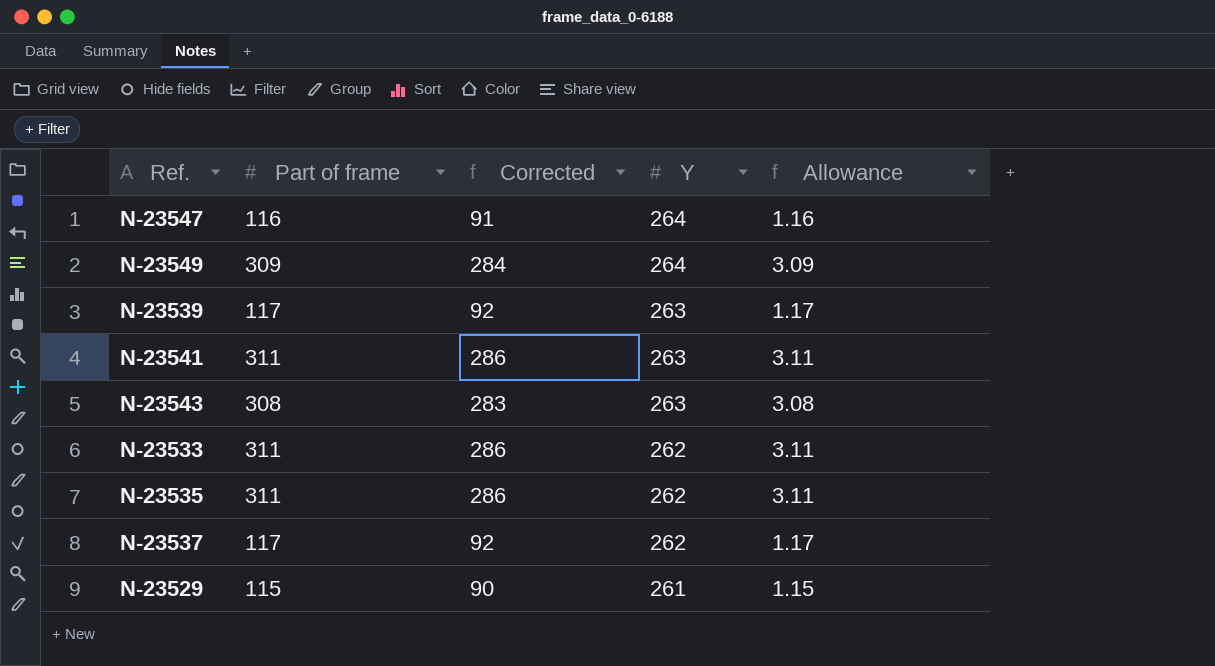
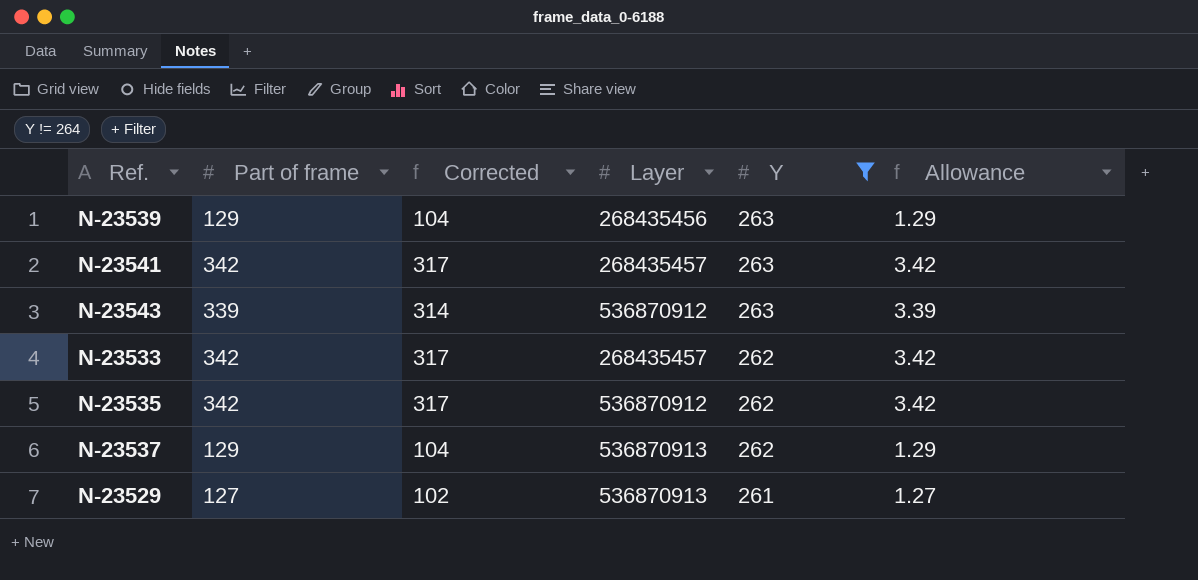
filter: none -> Y != 264
column Layer | position: none -> 4
N-23539 | Part of frame: 117 -> 129
N-23539 | Corrected: 92 -> 104
N-23539 | Allowance: 1.17 -> 1.29
N-23541 | Part of frame: 311 -> 342
N-23541 | Corrected: 286 -> 317
N-23541 | Allowance: 3.11 -> 3.42
N-23543 | Part of frame: 308 -> 339
N-23543 | Corrected: 283 -> 314
N-23543 | Allowance: 3.08 -> 3.39
N-23533 | Part of frame: 311 -> 342
N-23533 | Corrected: 286 -> 317
N-23533 | Allowance: 3.11 -> 3.42
N-23535 | Part of frame: 311 -> 342
N-23535 | Corrected: 286 -> 317
N-23535 | Allowance: 3.11 -> 3.42
N-23537 | Part of frame: 117 -> 129
N-23537 | Corrected: 92 -> 104
N-23537 | Allowance: 1.17 -> 1.29
N-23529 | Part of frame: 115 -> 127
N-23529 | Corrected: 90 -> 102
N-23529 | Allowance: 1.15 -> 1.27

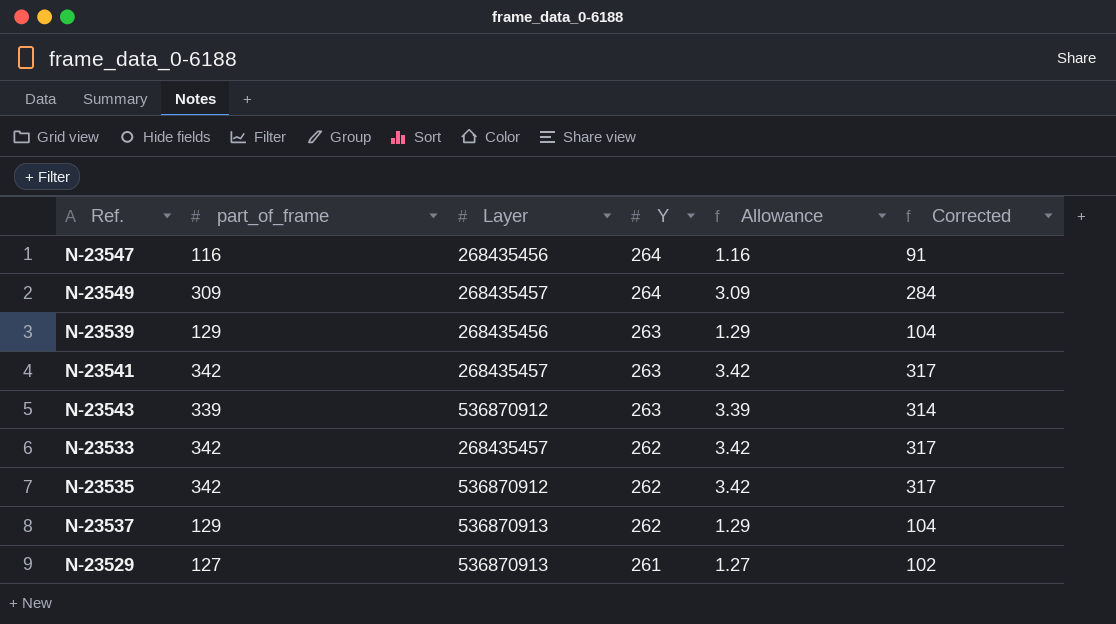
filter: Y != 264 -> none
column name: Part of frame -> part_of_frame
column Corrected | position: 3 -> 6

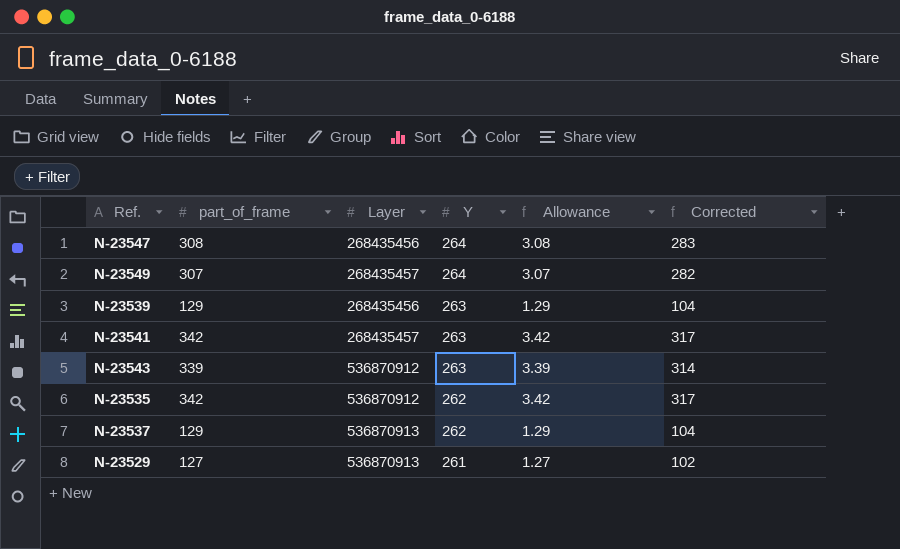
row N-23533: 342 | 268435457 | 262 | 3.42 | 317 -> none
N-23547 | part_of_frame: 116 -> 308
N-23547 | Allowance: 1.16 -> 3.08
N-23547 | Corrected: 91 -> 283
N-23549 | part_of_frame: 309 -> 307
N-23549 | Allowance: 3.09 -> 3.07
N-23549 | Corrected: 284 -> 282

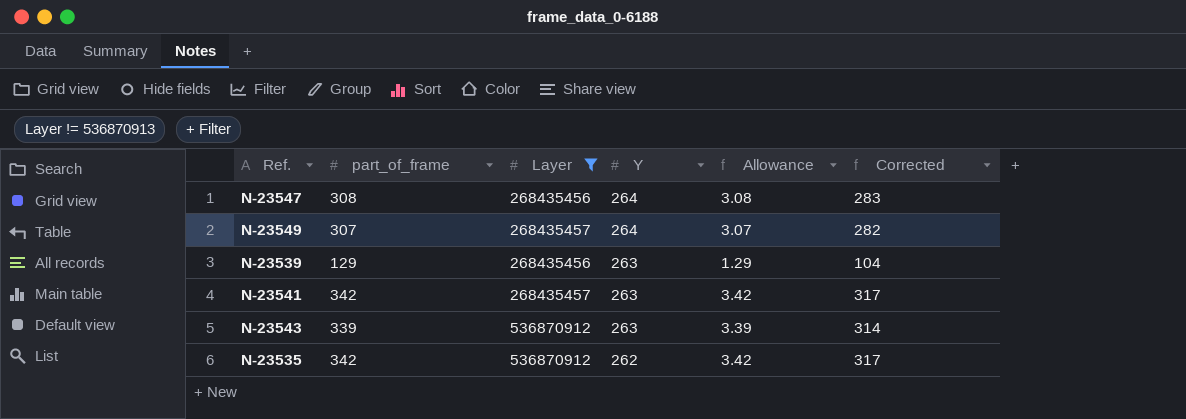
filter: none -> Layer != 536870913

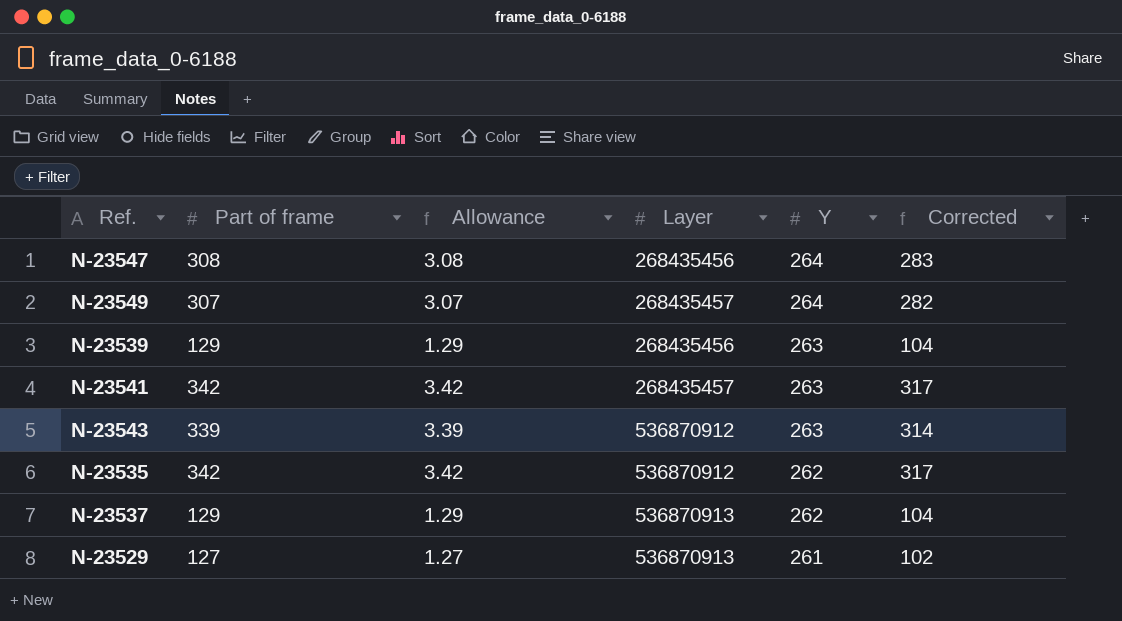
filter: Layer != 536870913 -> none
column name: part_of_frame -> Part of frame
column Allowance | position: 5 -> 3

